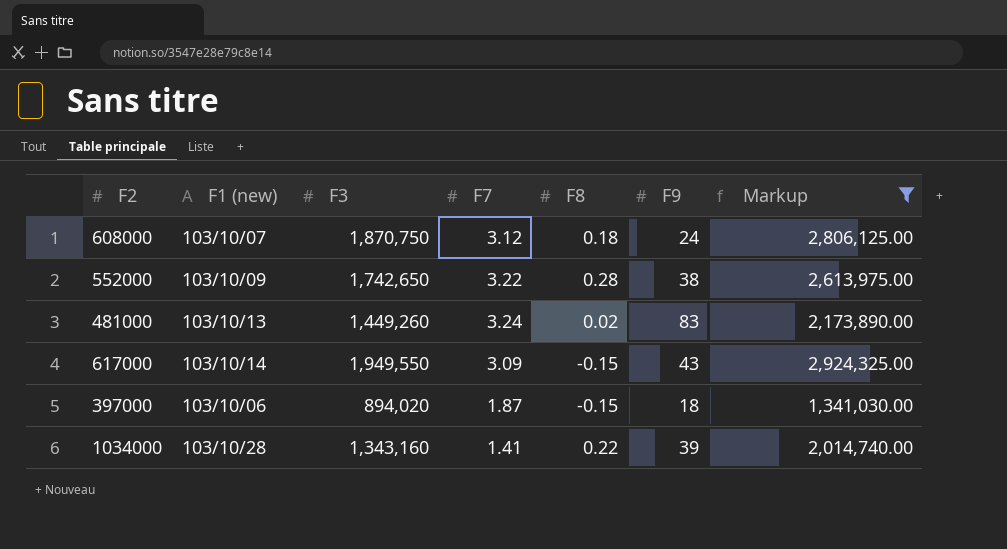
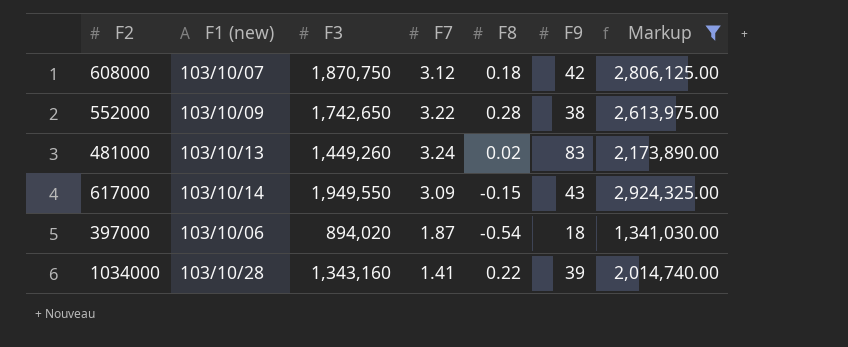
608000 | F9: 24 -> 42
397000 | F8: -0.15 -> -0.54

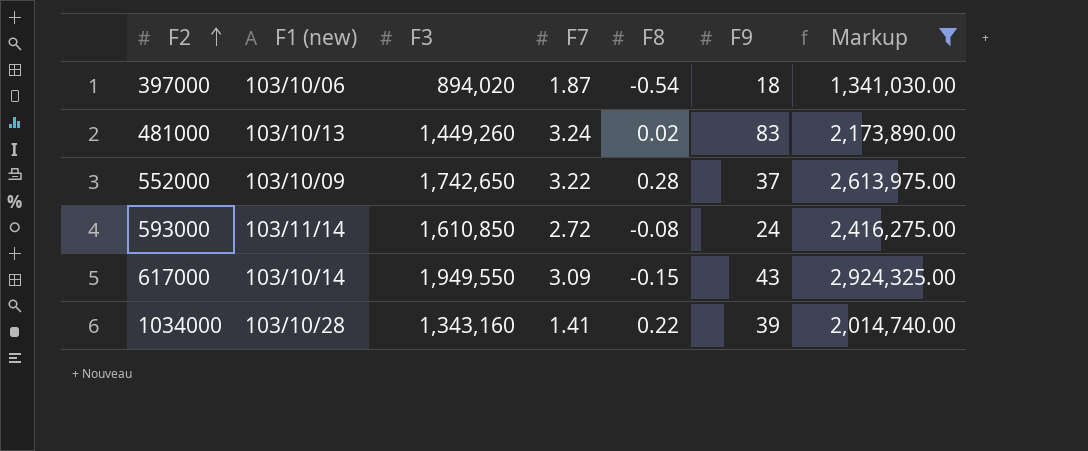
row order: none -> F2 ascending
row 608000: 103/10/07 | 1,870,750 | 3.12 | 0.18 | 42 | 2,806,125.00 -> none
552000 | F9: 38 -> 37
row 593000: none -> 103/11/14 | 1,610,850 | 2.72 | -0.08 | 24 | 2,416,275.00

